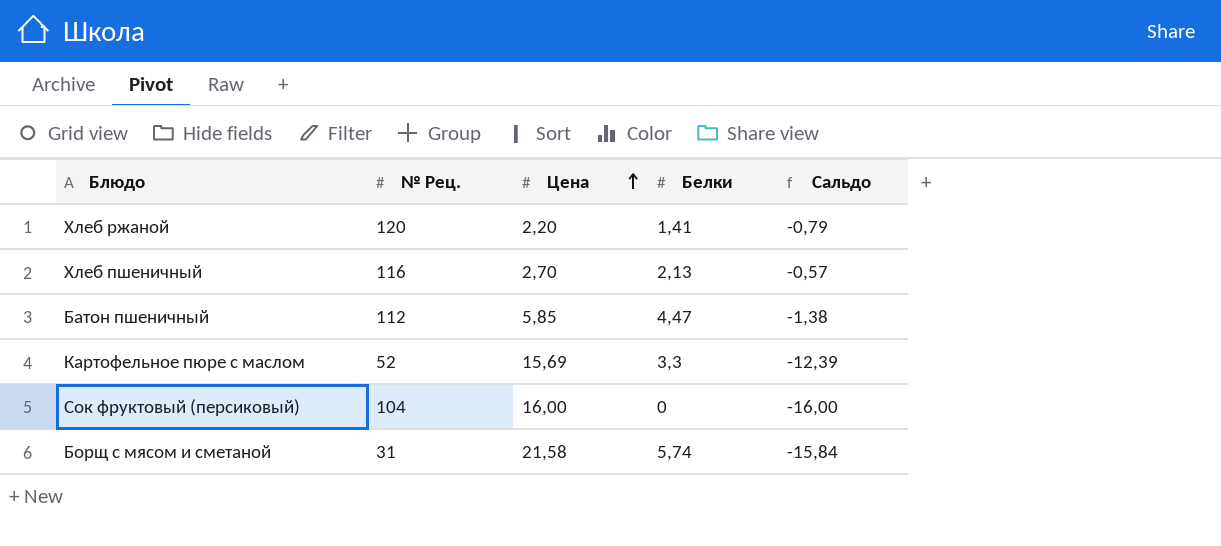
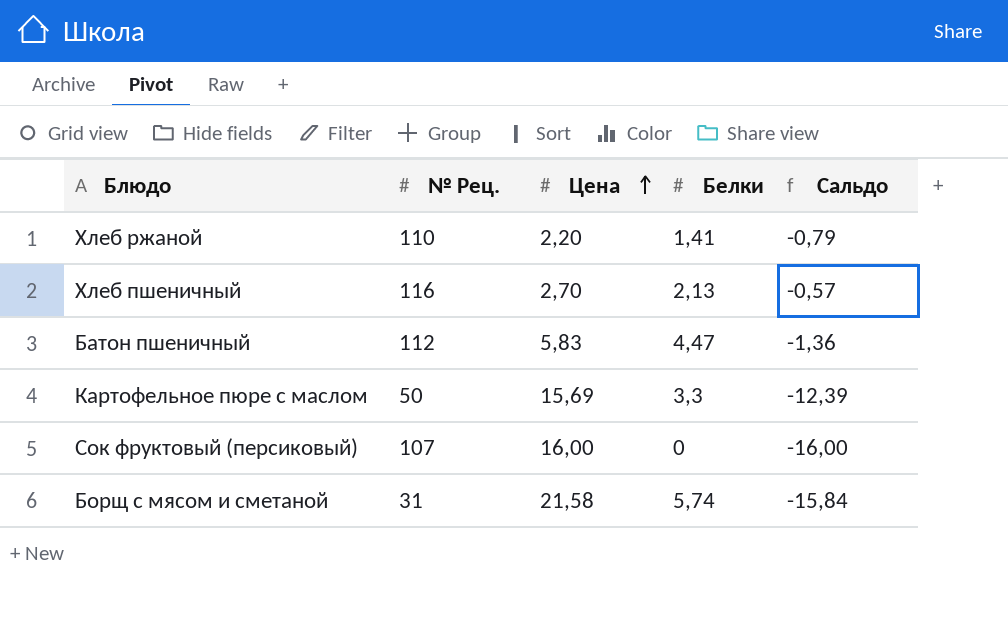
Хлеб ржаной | № Рец.: 120 -> 110
Батон пшеничный | Цена: 5,85 -> 5,83
Батон пшеничный | Сальдо: -1,38 -> -1,36
Картофельное пюре с маслом | № Рец.: 52 -> 50
Сок фруктовый (персиковый) | № Рец.: 104 -> 107

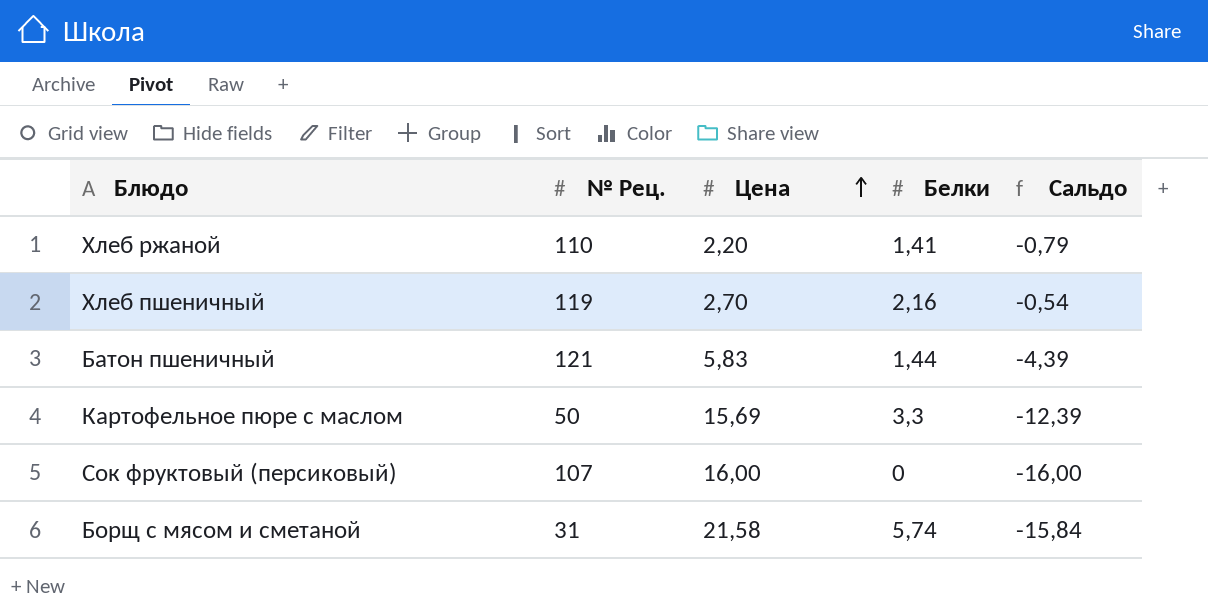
Хлеб пшеничный | № Рец.: 116 -> 119
Хлеб пшеничный | Белки: 2,13 -> 2,16
Хлеб пшеничный | Сальдо: -0,57 -> -0,54
Батон пшеничный | № Рец.: 112 -> 121
Батон пшеничный | Белки: 4,47 -> 1,44
Батон пшеничный | Сальдо: -1,36 -> -4,39

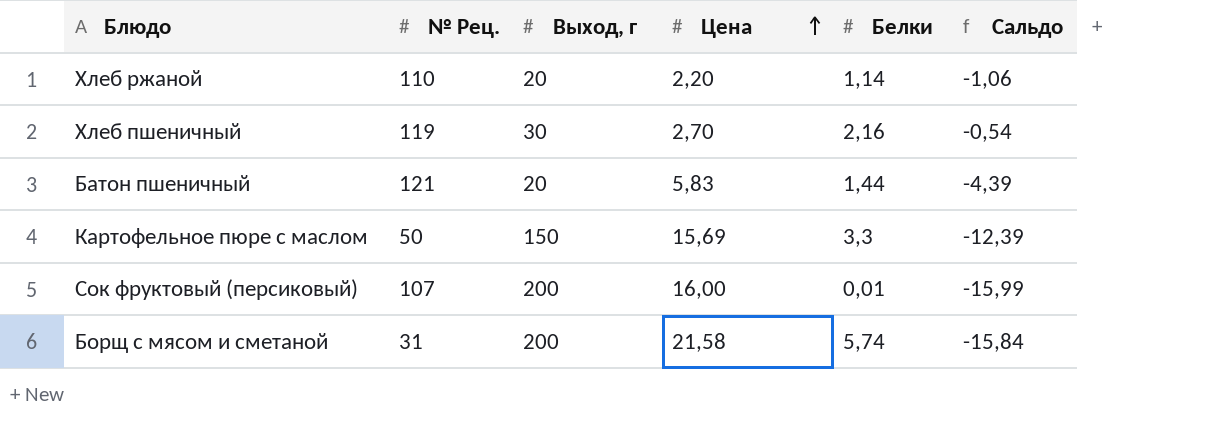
column Выход, г | position: none -> 3
Хлеб ржаной | Белки: 1,41 -> 1,14
Хлеб ржаной | Сальдо: -0,79 -> -1,06
Сок фруктовый (персиковый) | Белки: 0 -> 0,01
Сок фруктовый (персиковый) | Сальдо: -16,00 -> -15,99

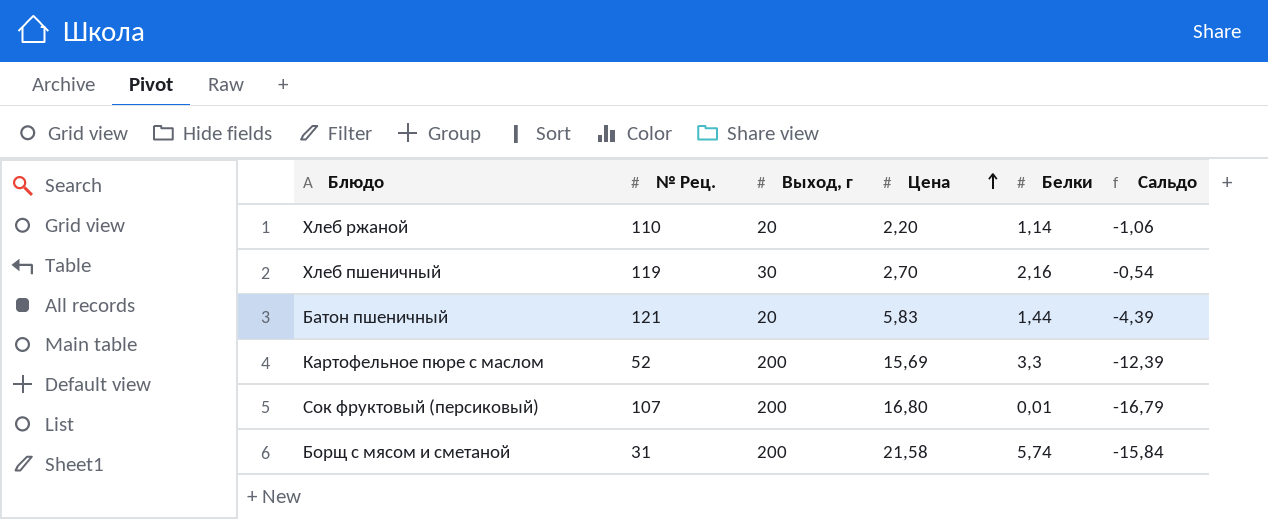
Картофельное пюре с маслом | № Рец.: 50 -> 52
Картофельное пюре с маслом | Выход, г: 150 -> 200
Сок фруктовый (персиковый) | Цена: 16,00 -> 16,80
Сок фруктовый (персиковый) | Сальдо: -15,99 -> -16,79

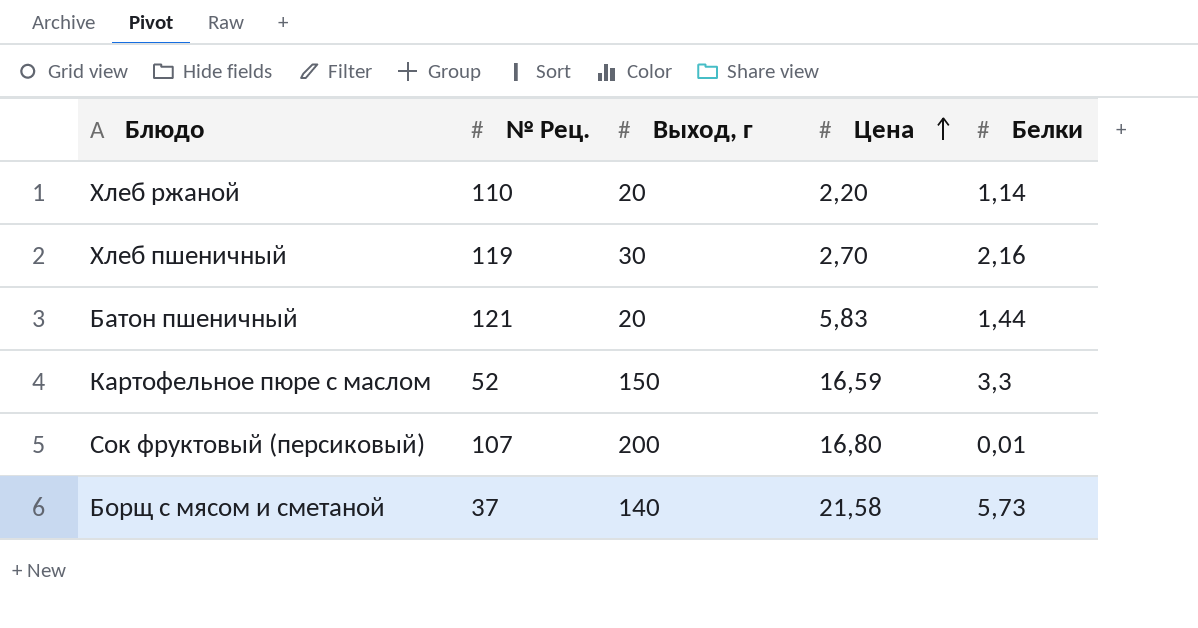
column Сальдо | formula: [Белки] - [Цена] -> none
Картофельное пюре с маслом | Выход, г: 200 -> 150
Картофельное пюре с маслом | Цена: 15,69 -> 16,59
Борщ с мясом и сметаной | № Рец.: 31 -> 37
Борщ с мясом и сметаной | Выход, г: 200 -> 140
Борщ с мясом и сметаной | Белки: 5,74 -> 5,73

